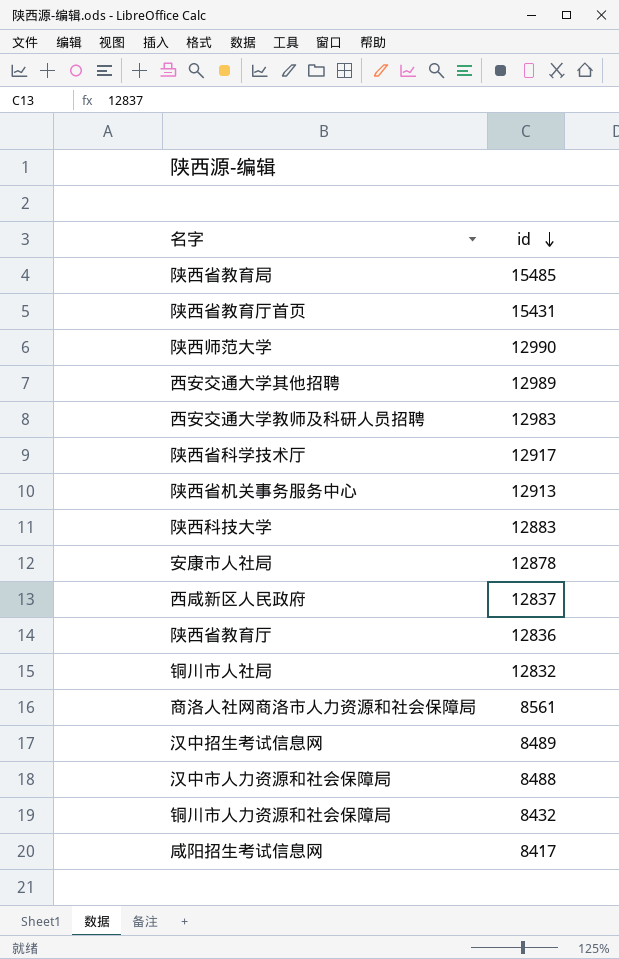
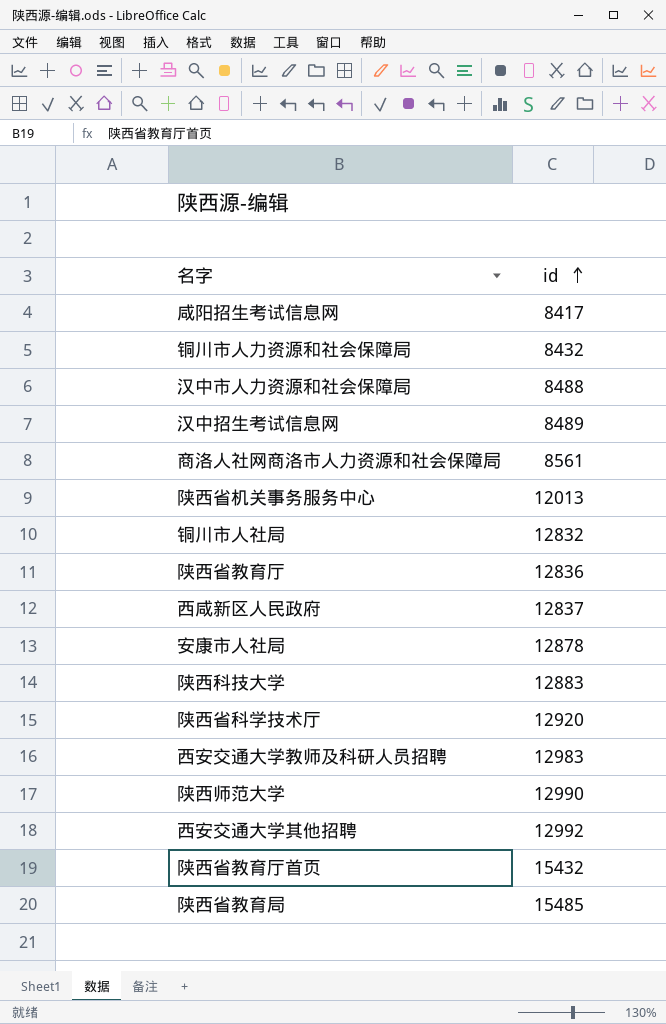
row order: id descending -> id ascending
陕西省机关事务服务中心 | id: 12913 -> 12013
陕西省科学技术厅 | id: 12917 -> 12920
西安交通大学其他招聘 | id: 12989 -> 12992
陕西省教育厅首页 | id: 15431 -> 15432

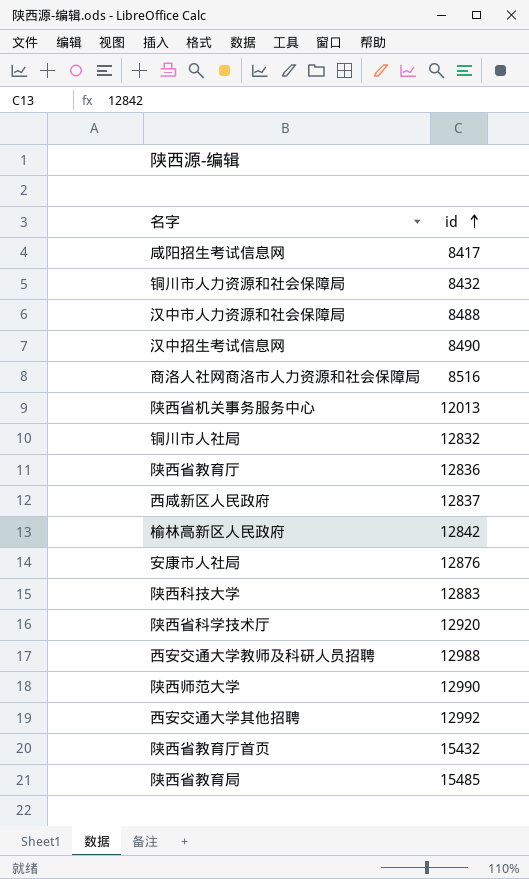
汉中招生考试信息网 | id: 8489 -> 8490
商洛人社网商洛市人力资源和社会保障局 | id: 8561 -> 8516
row 榆林高新区人民政府: none -> 12842
安康市人社局 | id: 12878 -> 12876
西安交通大学教师及科研人员招聘 | id: 12983 -> 12988

